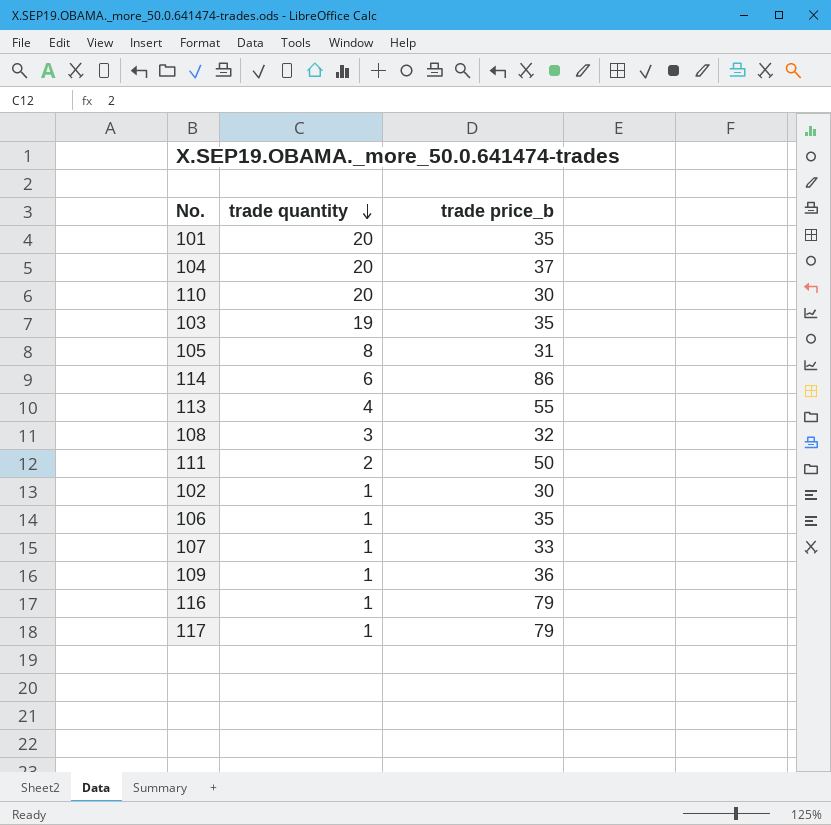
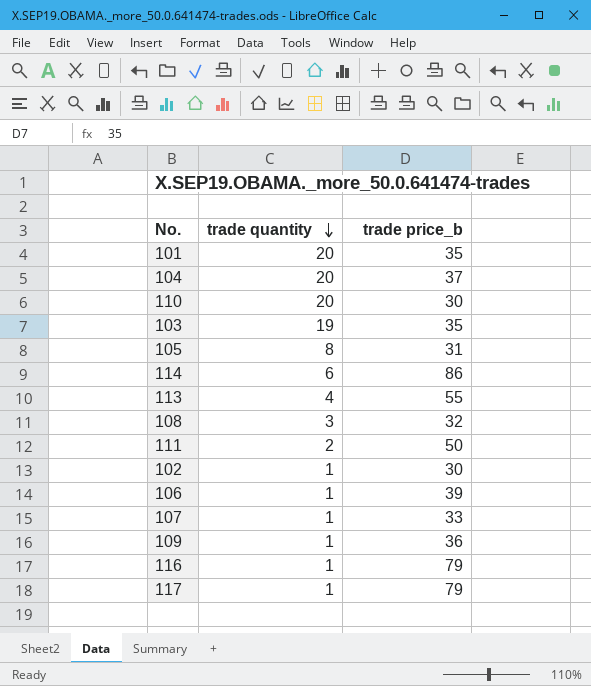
106 | trade price_b: 35 -> 39

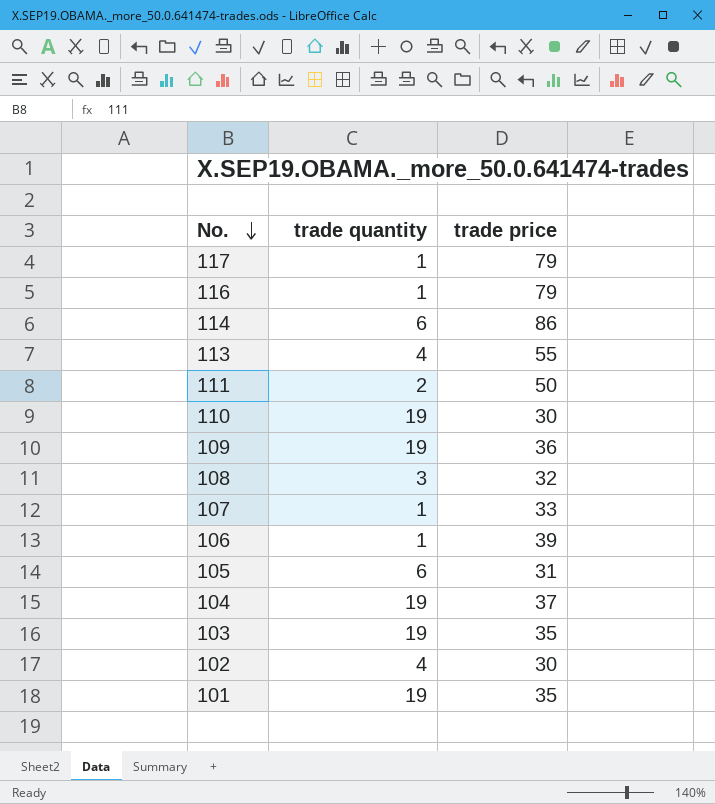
row order: trade quantity descending -> No. descending
column name: trade price_b -> trade price
110 | trade quantity: 20 -> 19
109 | trade quantity: 1 -> 19
105 | trade quantity: 8 -> 6
104 | trade quantity: 20 -> 19
102 | trade quantity: 1 -> 4
101 | trade quantity: 20 -> 19

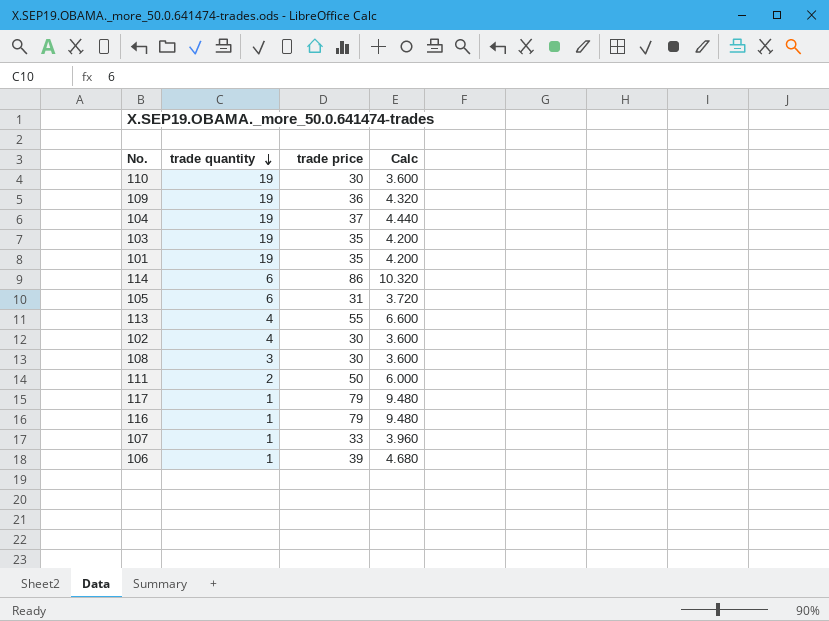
row order: No. descending -> trade quantity descending
column Calc | formula: none -> [trade price] * 0.12
108 | trade price: 32 -> 30

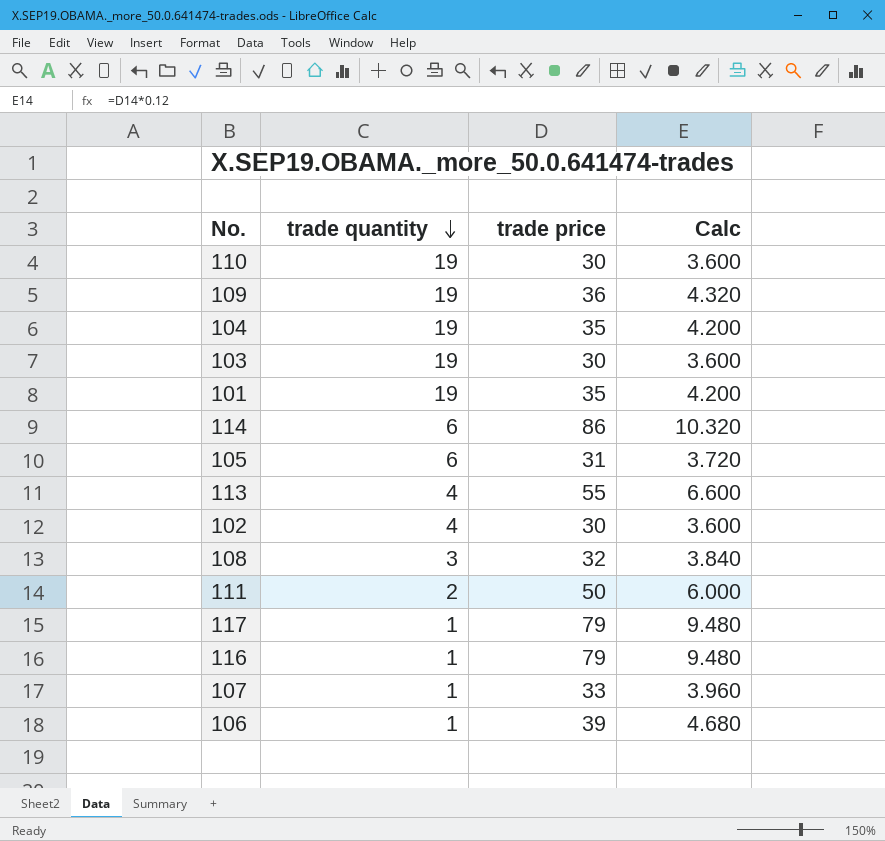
104 | trade price: 37 -> 35
104 | Calc: 4.440 -> 4.200
103 | trade price: 35 -> 30
103 | Calc: 4.200 -> 3.600
108 | trade price: 30 -> 32
108 | Calc: 3.600 -> 3.840

